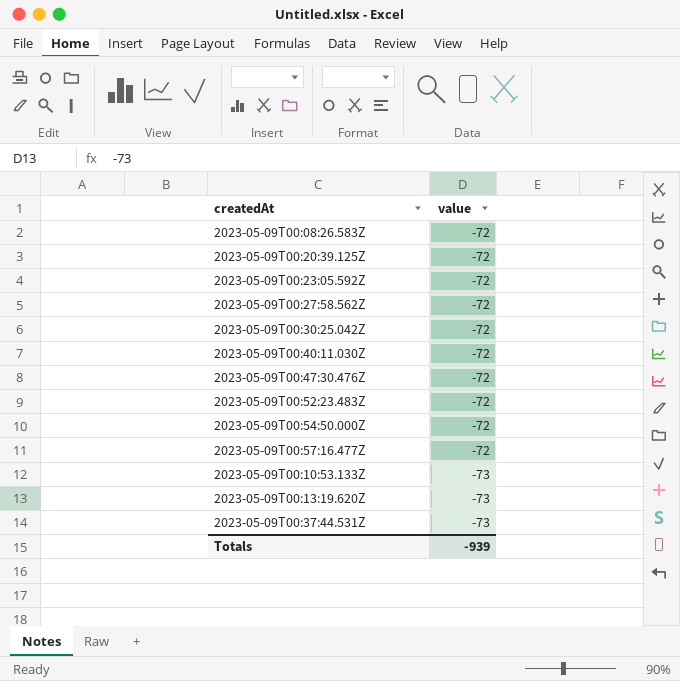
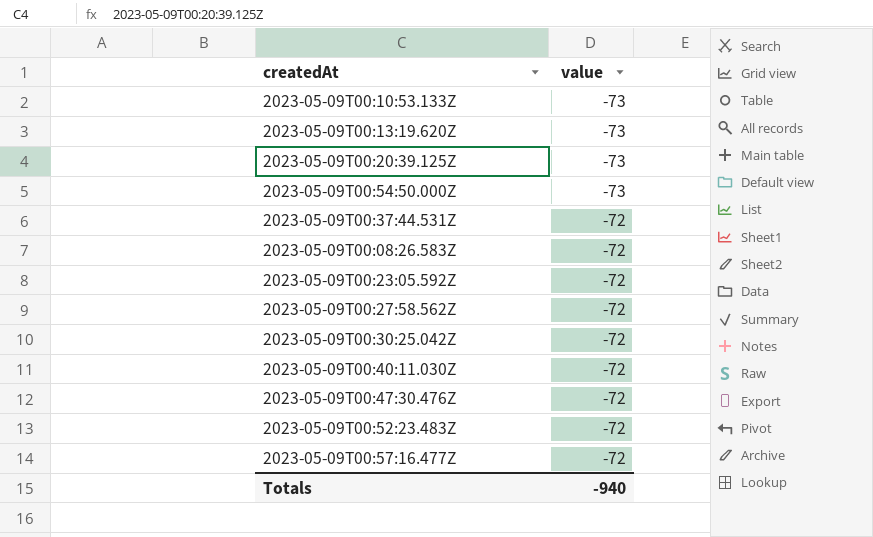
row order: value descending -> value ascending
2023-05-09T00:20:39.125Z | value: -72 -> -73
2023-05-09T00:54:50.000Z | value: -72 -> -73
2023-05-09T00:37:44.531Z | value: -73 -> -72
Totals | value: -939 -> -940

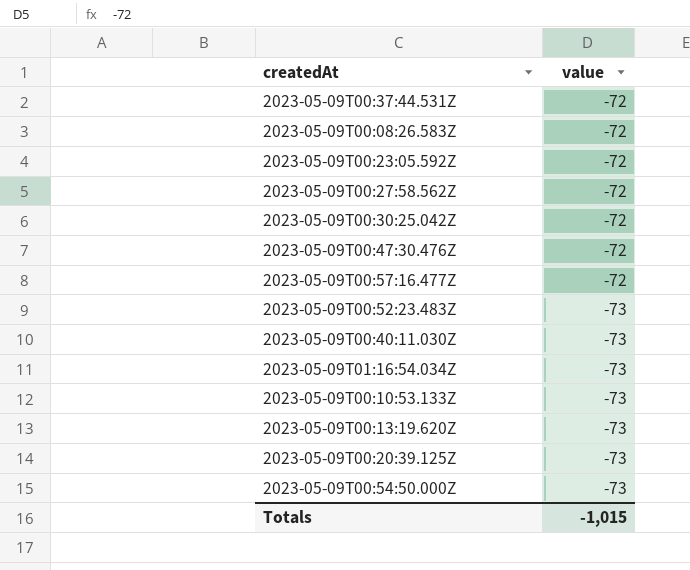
row order: value ascending -> value descending
2023-05-09T00:52:23.483Z | value: -72 -> -73
2023-05-09T00:40:11.030Z | value: -72 -> -73
row 2023-05-09T01:16:54.034Z: none -> -73
Totals | value: -940 -> -1,015

